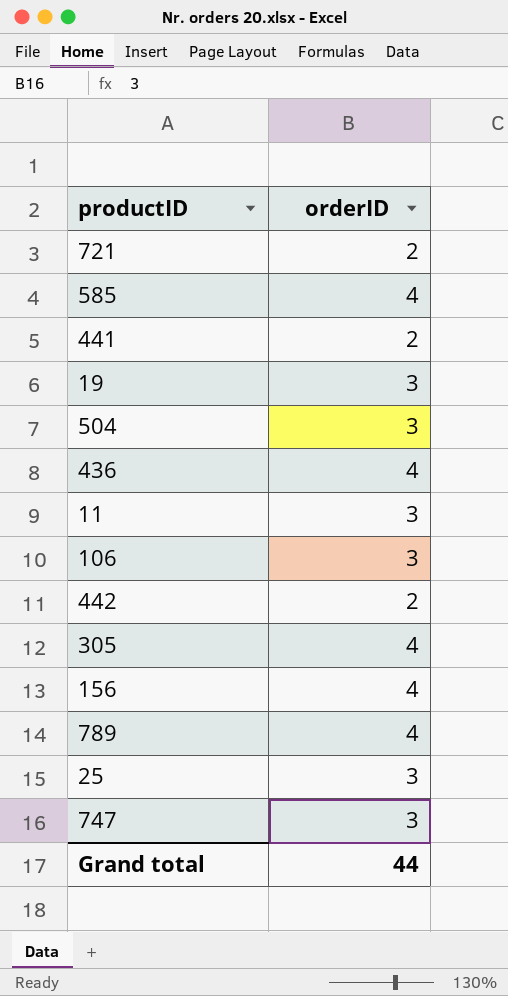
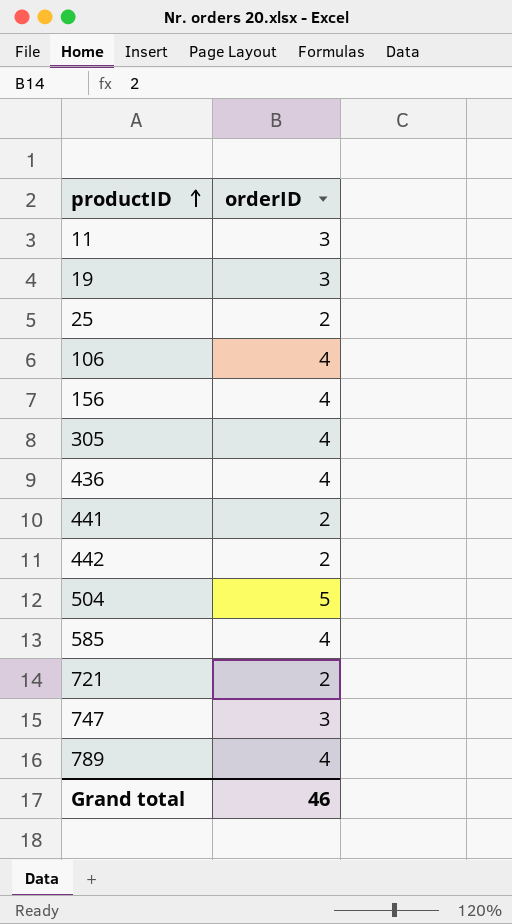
row order: none -> productID ascending
25 | orderID: 3 -> 2
106 | orderID: 3 -> 4
504 | orderID: 3 -> 5
Grand total | orderID: 44 -> 46

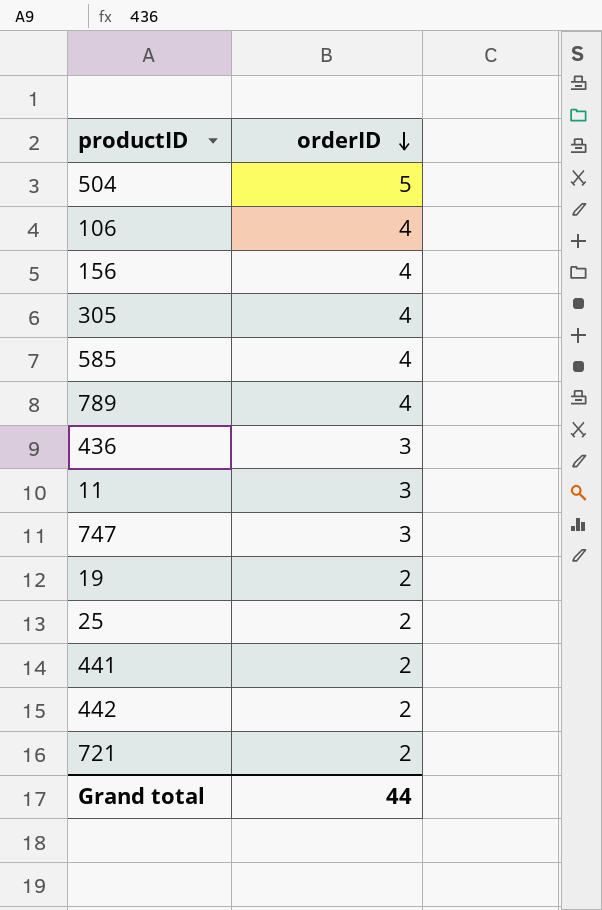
row order: productID ascending -> orderID descending
436 | orderID: 4 -> 3
19 | orderID: 3 -> 2
Grand total | orderID: 46 -> 44

